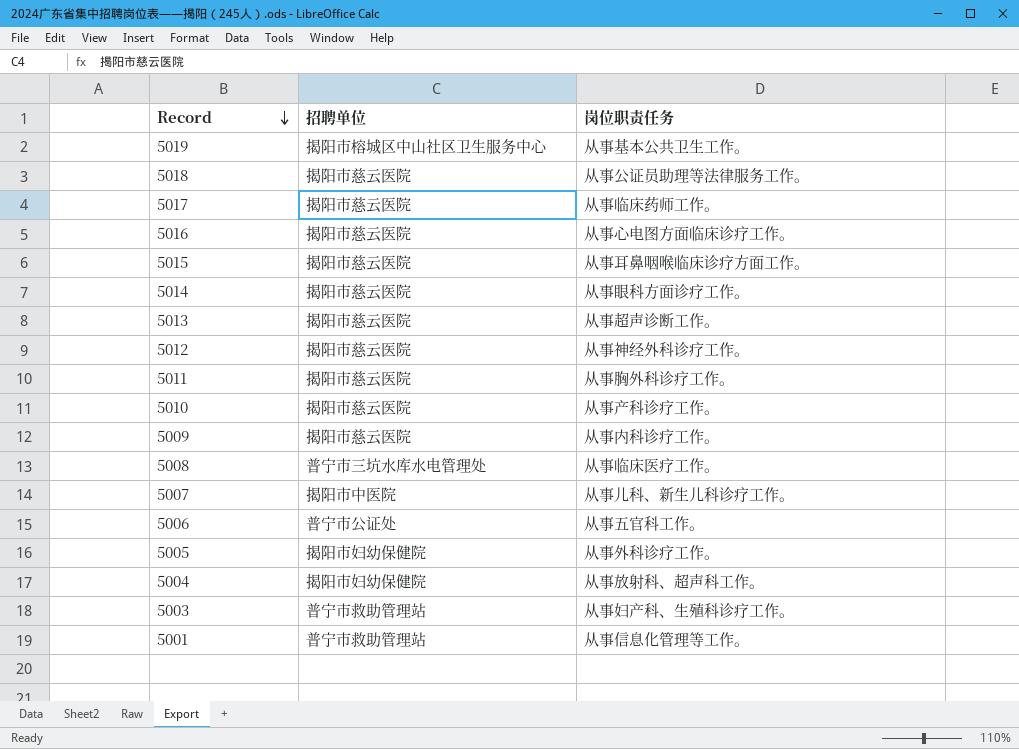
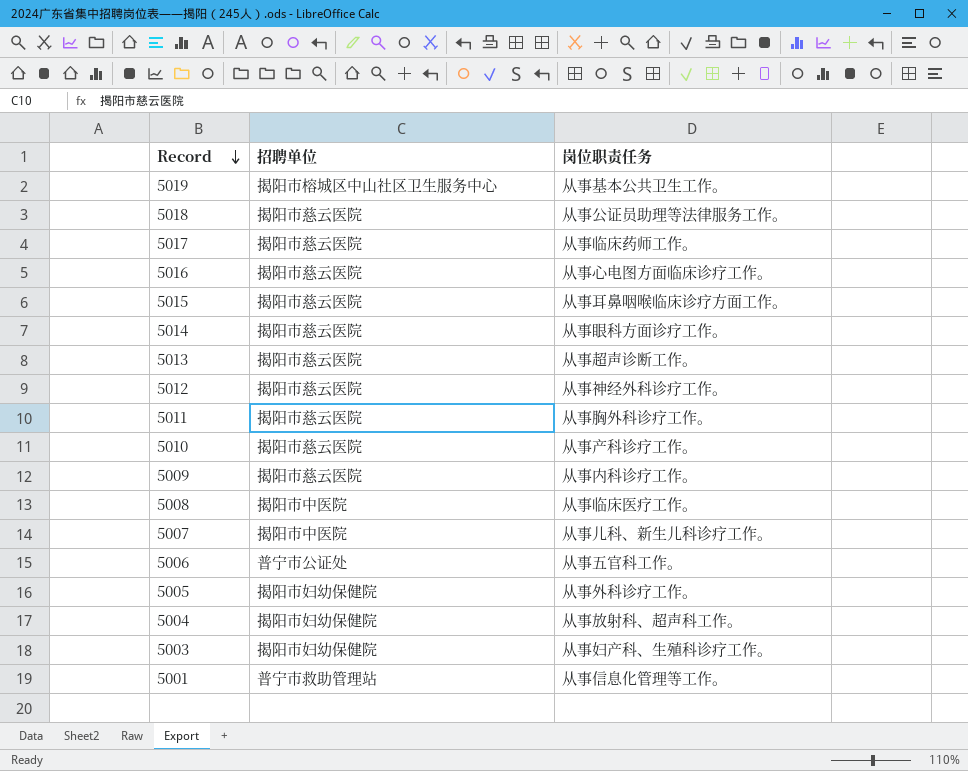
5008 | 招聘单位: 普宁市三坑水库水电管理处 -> 揭阳市中医院
5003 | 招聘单位: 普宁市救助管理站 -> 揭阳市妇幼保健院

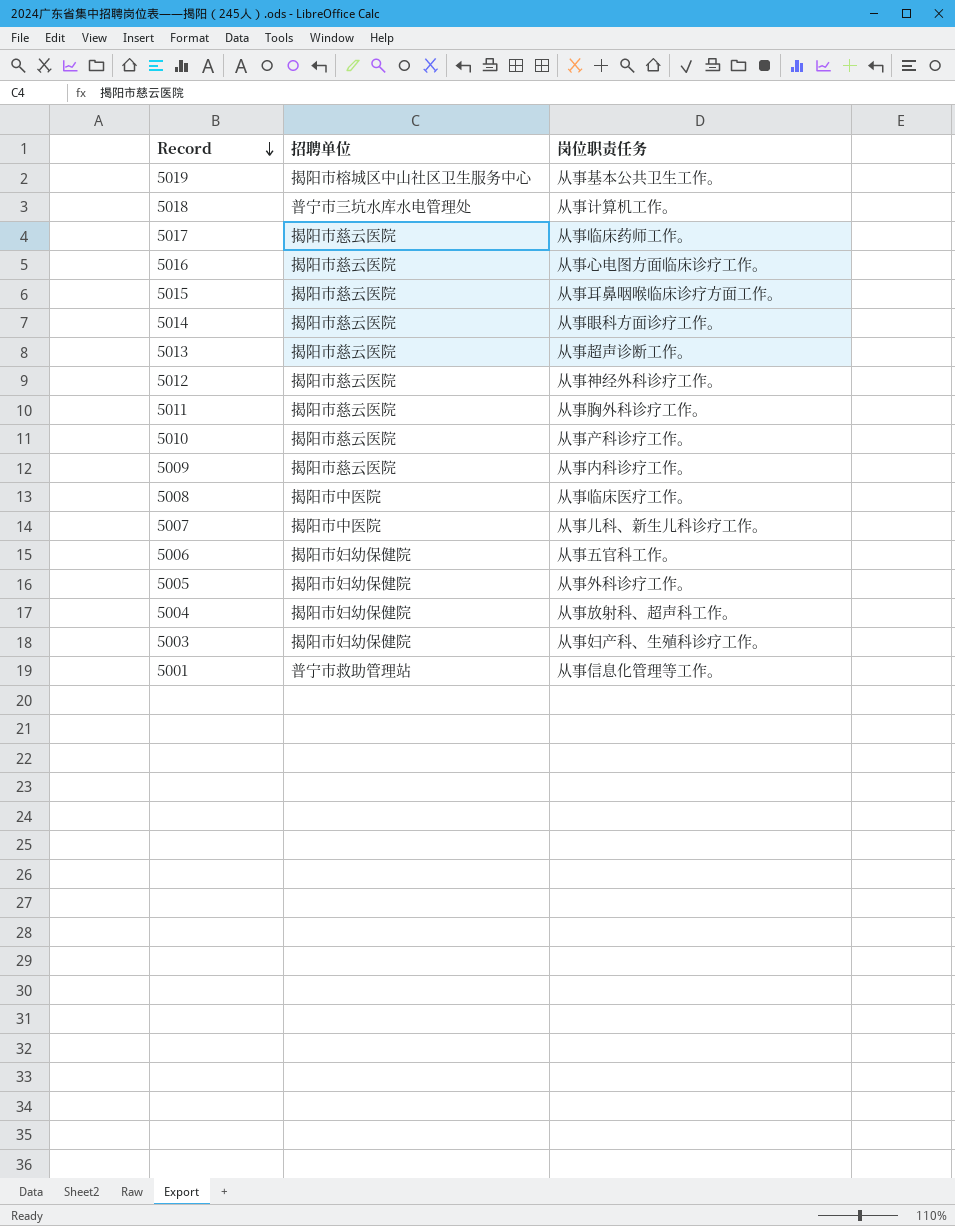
5018 | 招聘单位: 揭阳市慈云医院 -> 普宁市三坑水库水电管理处
5018 | 岗位职责任务: 从事公证员助理等法律服务工作。 -> 从事计算机工作。
5006 | 招聘单位: 普宁市公证处 -> 揭阳市妇幼保健院

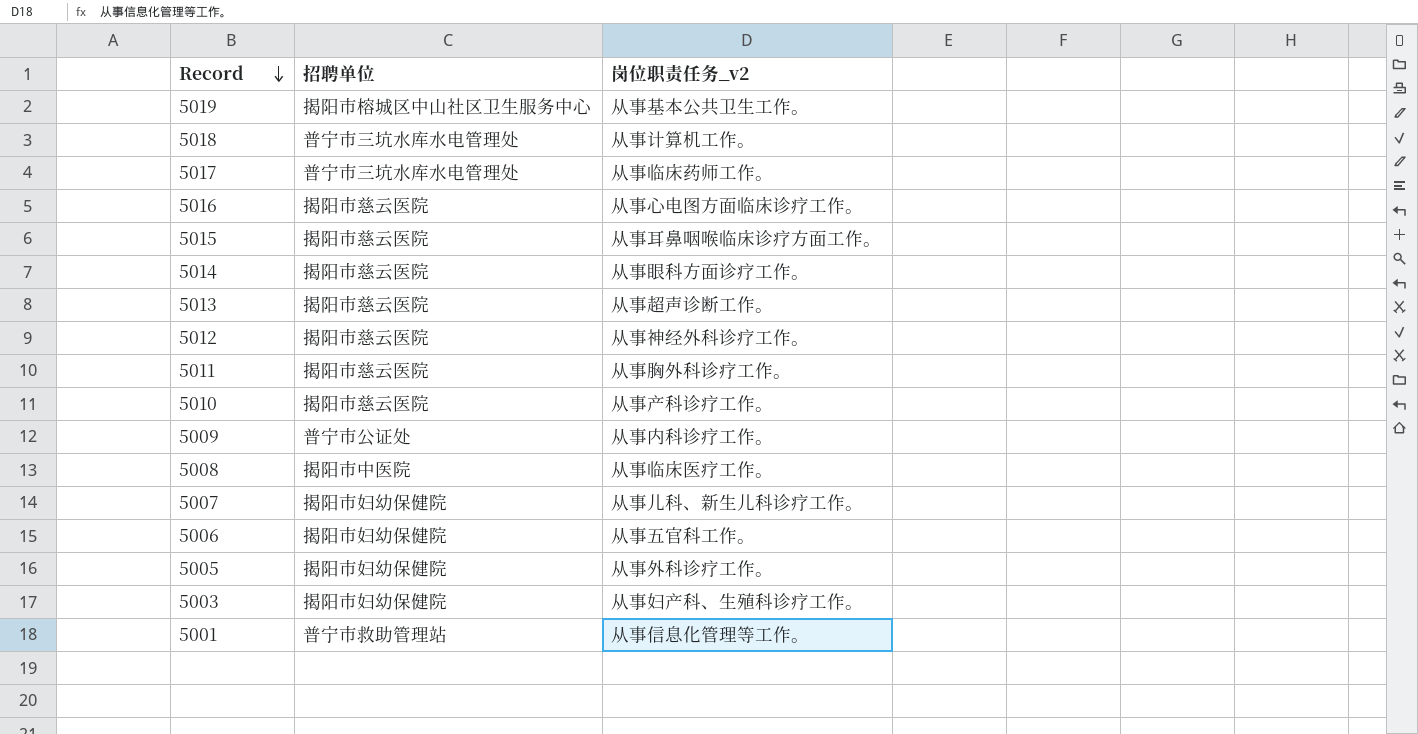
column name: 岗位职责任务 -> 岗位职责任务_v2
row 5004: 揭阳市妇幼保健院 | 从事放射科、超声科工作。 -> none
5017 | 招聘单位: 揭阳市慈云医院 -> 普宁市三坑水库水电管理处
5009 | 招聘单位: 揭阳市慈云医院 -> 普宁市公证处
5007 | 招聘单位: 揭阳市中医院 -> 揭阳市妇幼保健院

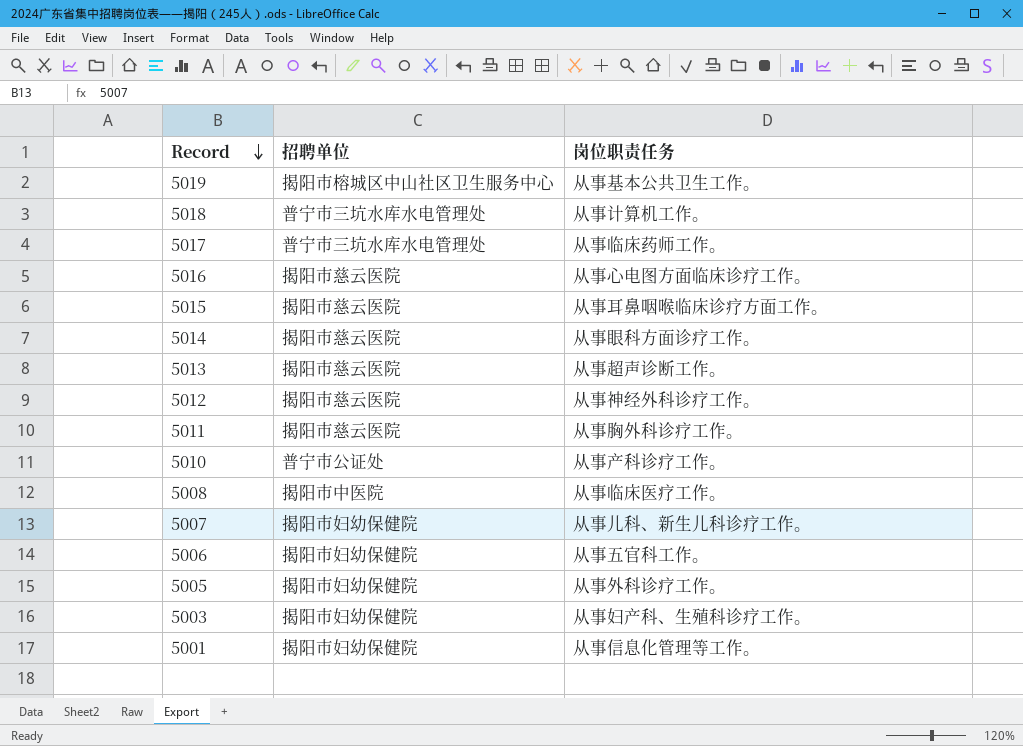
column name: 岗位职责任务_v2 -> 岗位职责任务
row 5009: 普宁市公证处 | 从事内科诊疗工作。 -> none
5010 | 招聘单位: 揭阳市慈云医院 -> 普宁市公证处
5001 | 招聘单位: 普宁市救助管理站 -> 揭阳市妇幼保健院

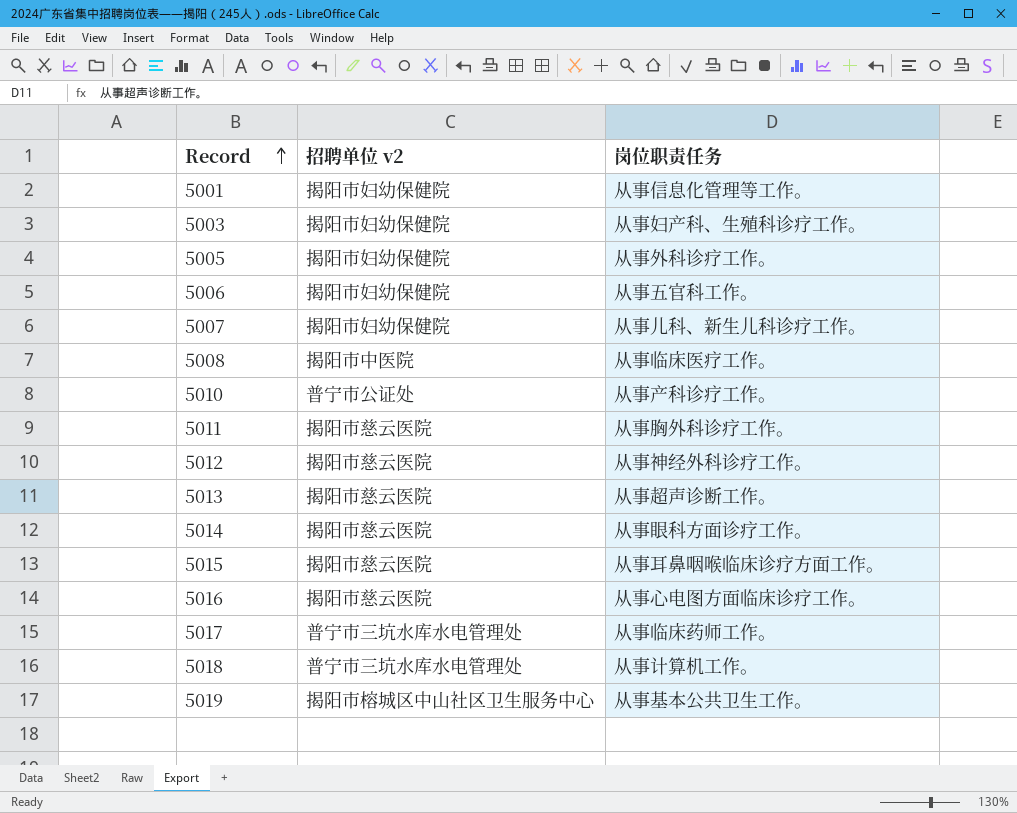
row order: Record descending -> Record ascending
column name: 招聘单位 -> 招聘单位 v2

